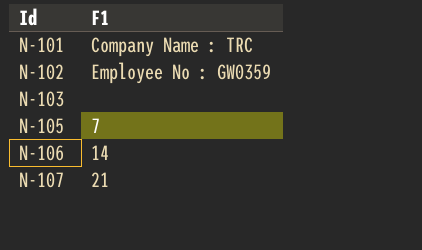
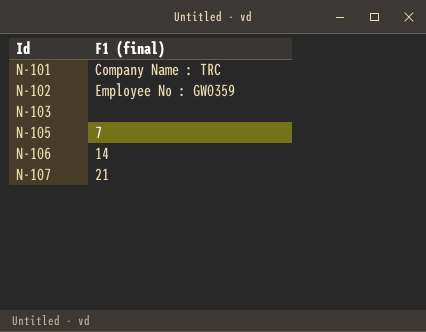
column name: F1 -> F1 (final)

